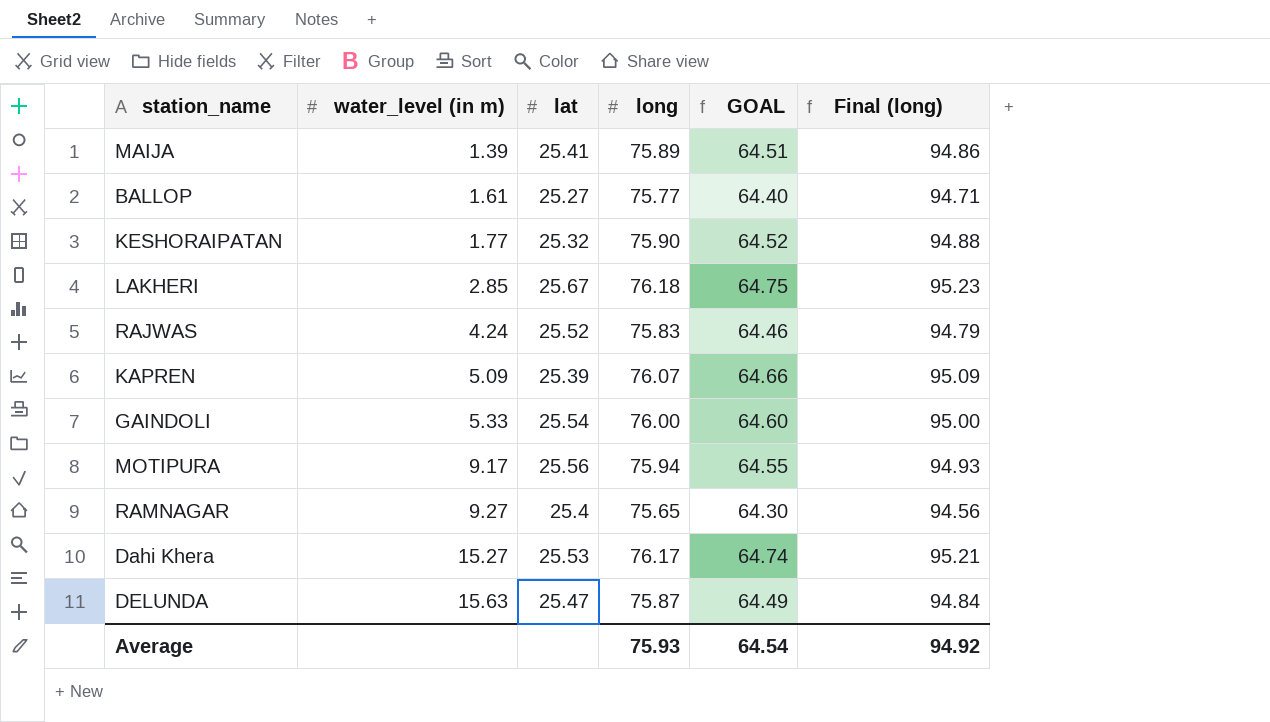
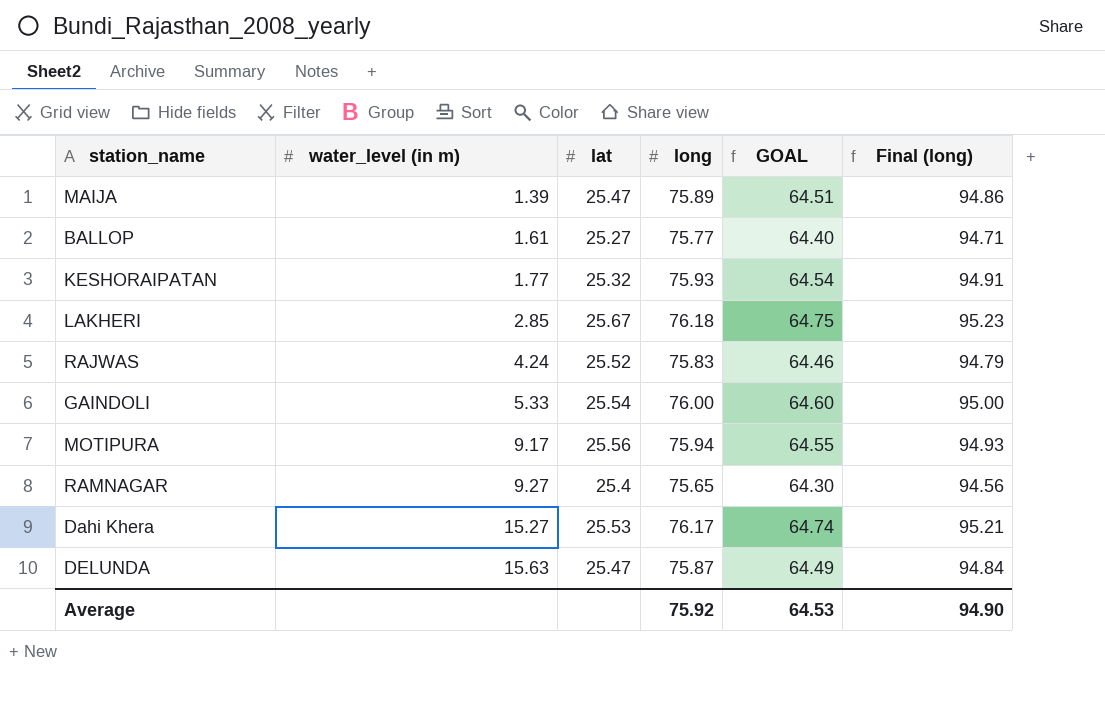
row KAPREN: 5.09 | 25.39 | 76.07 | 64.66 | 95.09 -> none
MAIJA | lat: 25.41 -> 25.47
KESHORAIPATAN | long: 75.90 -> 75.93
KESHORAIPATAN | GOAL: 64.52 -> 64.54
KESHORAIPATAN | Final (long): 94.88 -> 94.91
Average | long: 75.93 -> 75.92
Average | GOAL: 64.54 -> 64.53
Average | Final (long): 94.92 -> 94.90

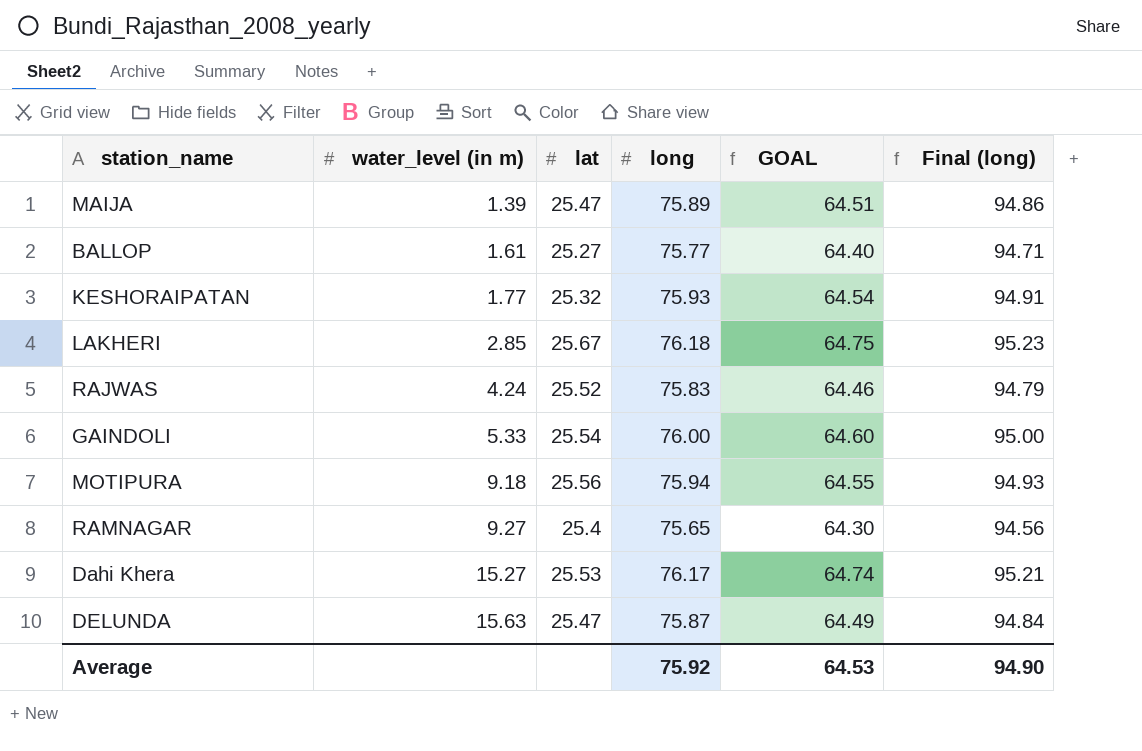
MOTIPURA | water_level (in m): 9.17 -> 9.18

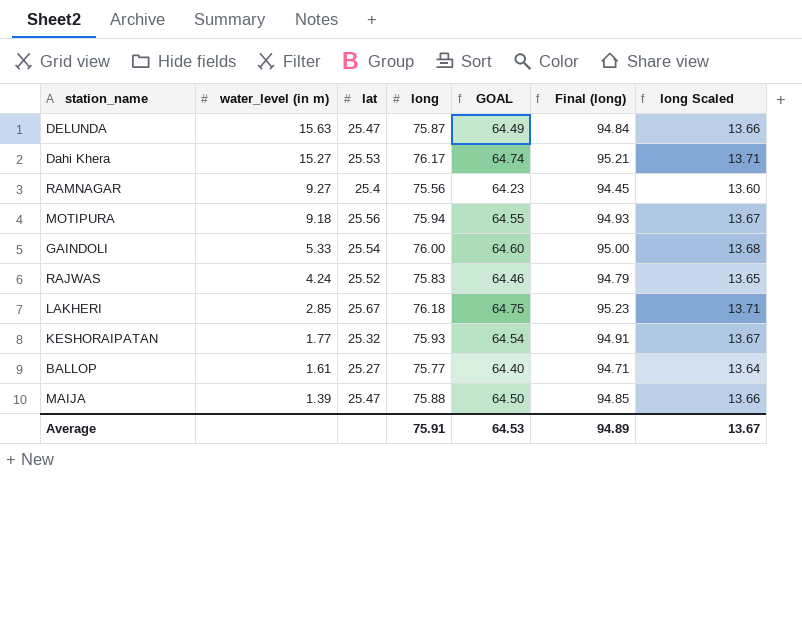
row order: water_level (in m) ascending -> water_level (in m) descending
column long Scaled | formula: none -> [long] * 0.18
RAMNAGAR | long: 75.65 -> 75.56
RAMNAGAR | GOAL: 64.30 -> 64.23
RAMNAGAR | Final (long): 94.56 -> 94.45
MAIJA | long: 75.89 -> 75.88
MAIJA | GOAL: 64.51 -> 64.50
MAIJA | Final (long): 94.86 -> 94.85
Average | long: 75.92 -> 75.91
Average | Final (long): 94.90 -> 94.89

